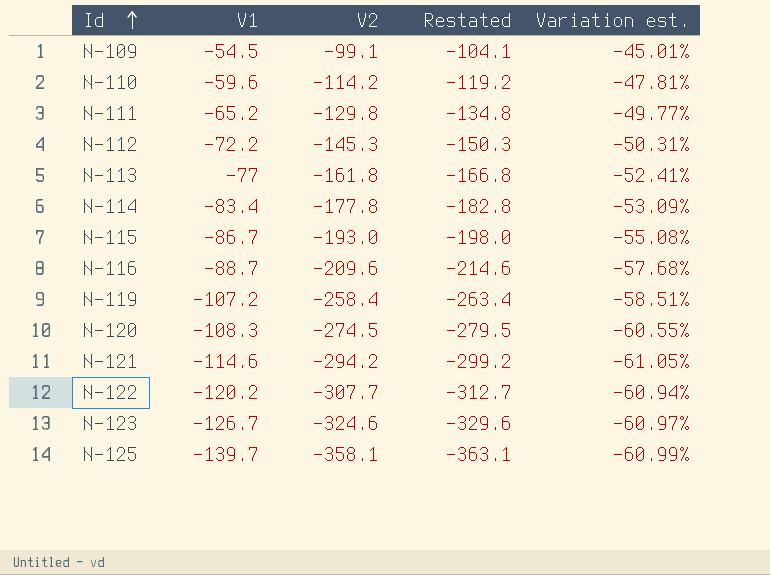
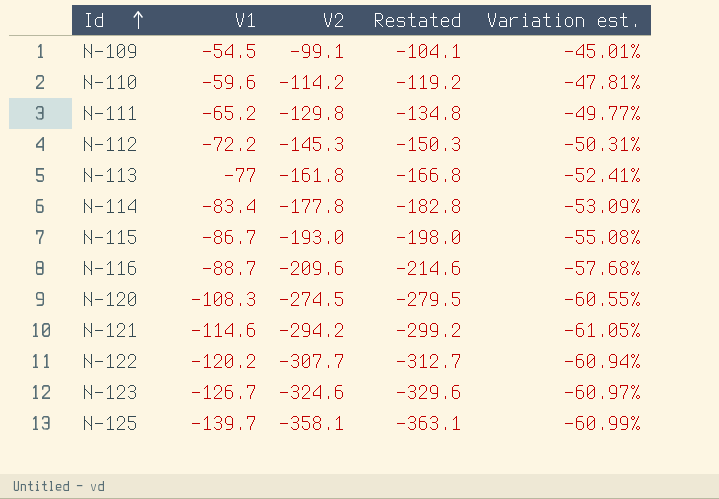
row N-119: -107.2 | -258.4 | -263.4 | -58.51% -> none

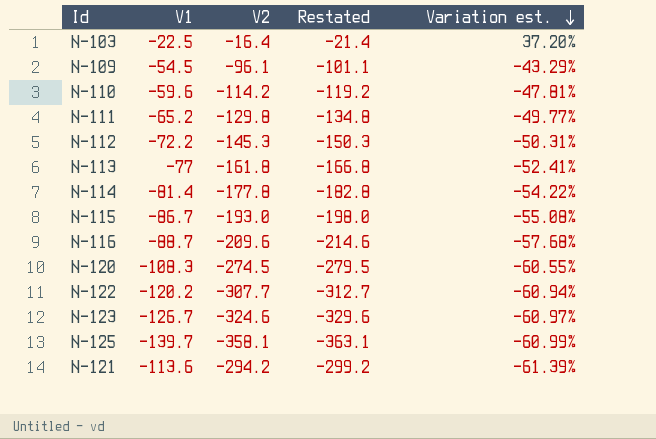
row order: Id ascending -> Variation est. descending
row N-103: none -> -22.5 | -16.4 | -21.4 | 37.20%
N-109 | V2: -99.1 -> -96.1
N-109 | Restated: -104.1 -> -101.1
N-109 | Variation est.: -45.01% -> -43.29%
N-114 | V1: -83.4 -> -81.4
N-114 | Variation est.: -53.09% -> -54.22%
N-121 | V1: -114.6 -> -113.6
N-121 | Variation est.: -61.05% -> -61.39%

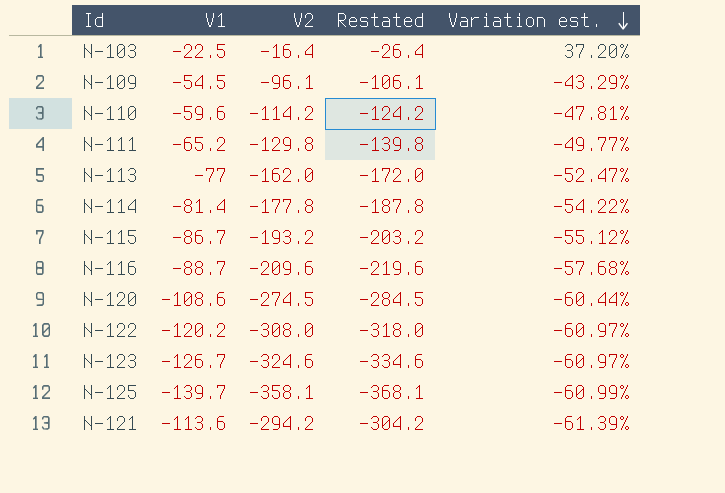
column Restated | formula: [V2] - 5 -> [V2] - 10
row N-112: -72.2 | -145.3 | -150.3 | -50.31% -> none
N-113 | V2: -161.8 -> -162.0
N-113 | Variation est.: -52.41% -> -52.47%
N-115 | V2: -193.0 -> -193.2
N-115 | Variation est.: -55.08% -> -55.12%
N-120 | V1: -108.3 -> -108.6
N-120 | Variation est.: -60.55% -> -60.44%
N-122 | V2: -307.7 -> -308.0
N-122 | Variation est.: -60.94% -> -60.97%

